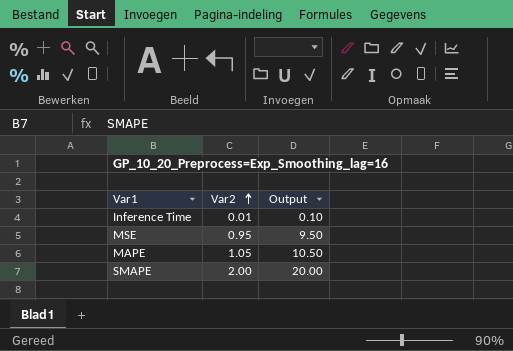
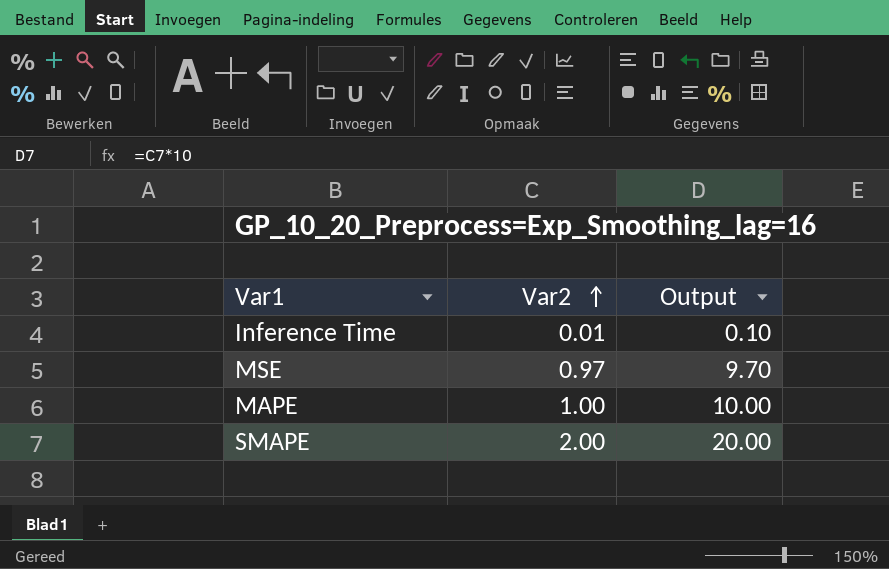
MSE | Var2: 0.95 -> 0.97
MSE | Output: 9.50 -> 9.70
MAPE | Var2: 1.05 -> 1.00
MAPE | Output: 10.50 -> 10.00

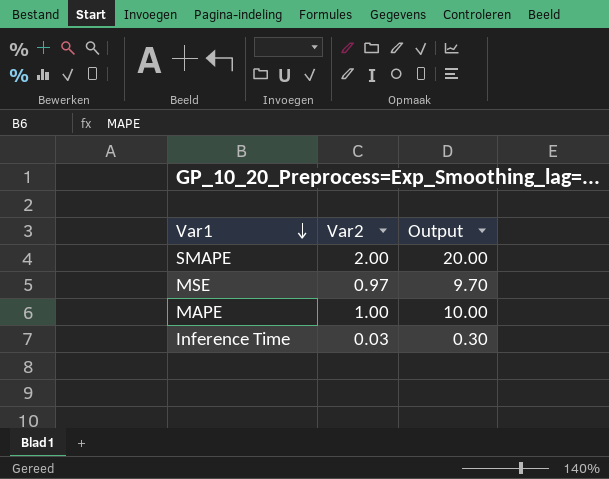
row order: Var2 ascending -> Var1 descending
Inference Time | Var2: 0.01 -> 0.03
Inference Time | Output: 0.10 -> 0.30

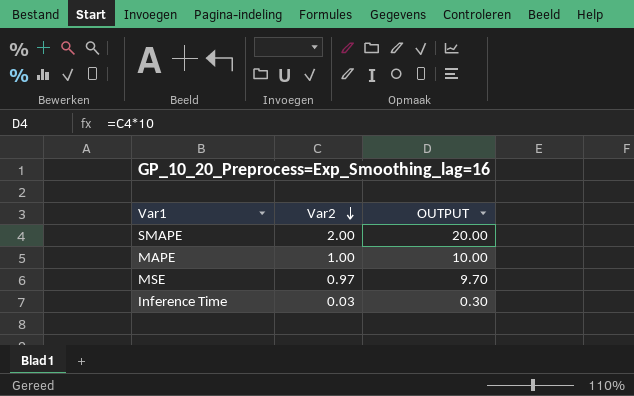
row order: Var1 descending -> Var2 descending
column name: Output -> OUTPUT

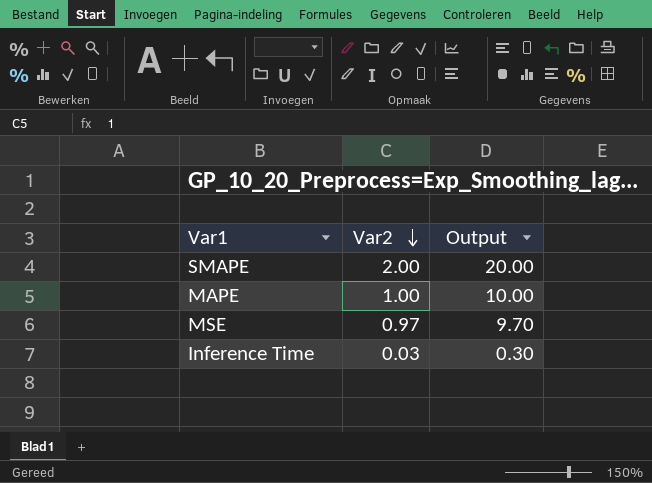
column name: OUTPUT -> Output

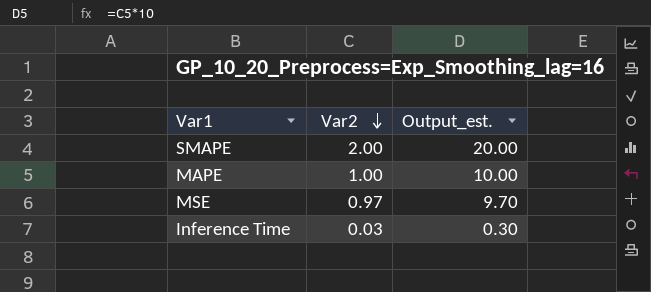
column name: Output -> Output_est.

